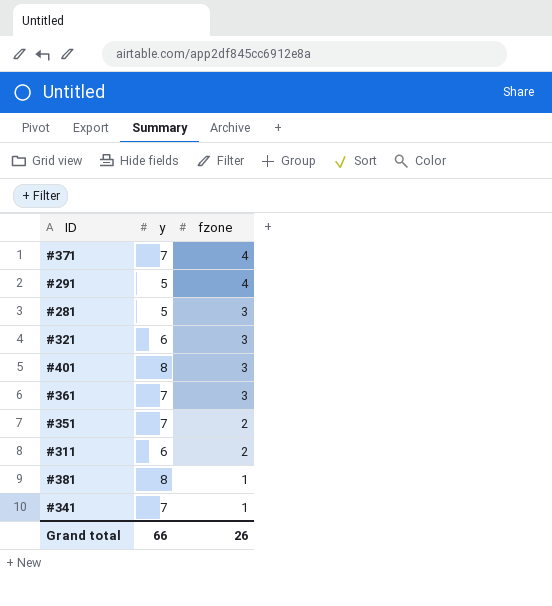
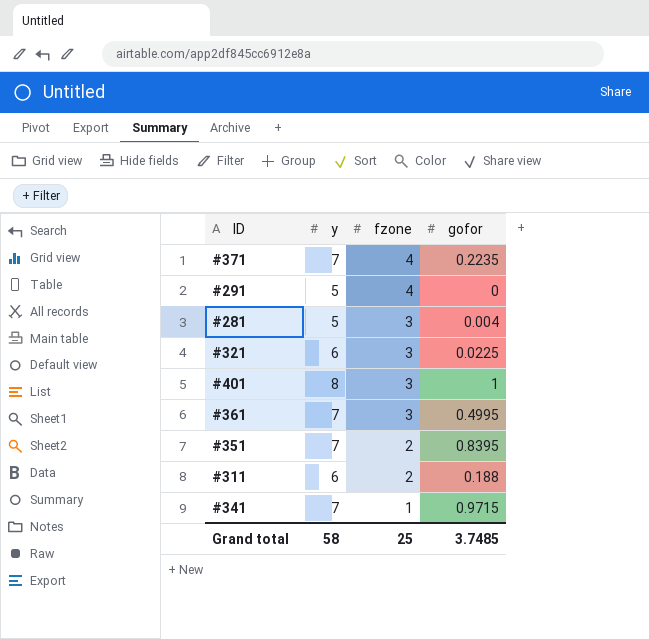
column gofor | position: none -> 4
row #381: 8 | 1 -> none
Grand total | y: 66 -> 58
Grand total | fzone: 26 -> 25

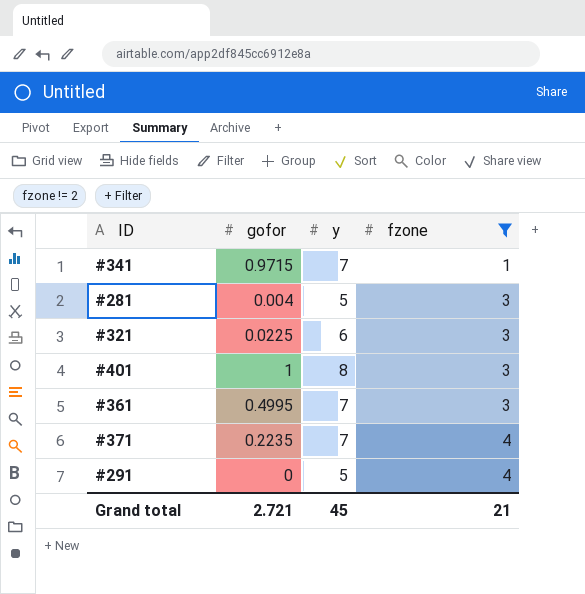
filter: none -> fzone != 2
row order: fzone descending -> fzone ascending
column gofor | position: 4 -> 2
Grand total | gofor: 3.7485 -> 2.721
Grand total | y: 58 -> 45
Grand total | fzone: 25 -> 21

